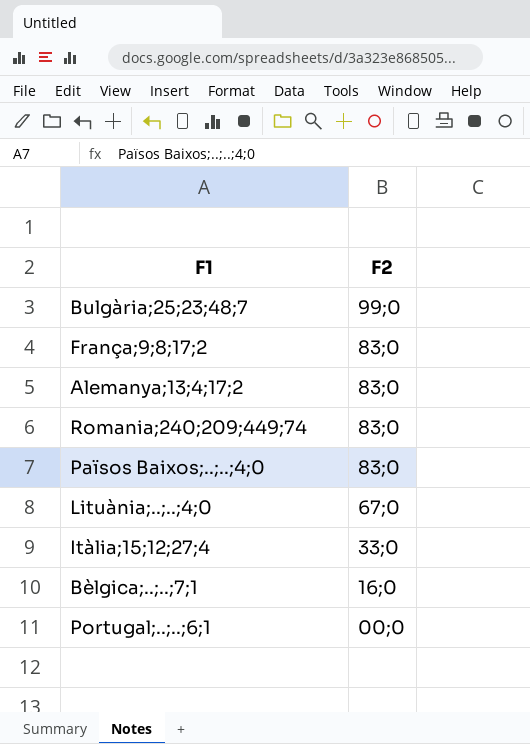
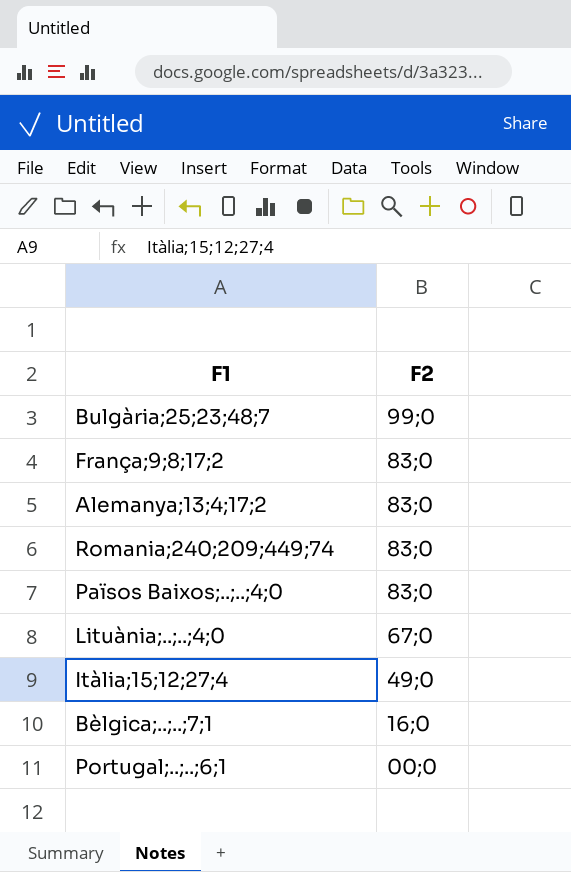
Itàlia;15;12;27;4 | F2: 33;0 -> 49;0

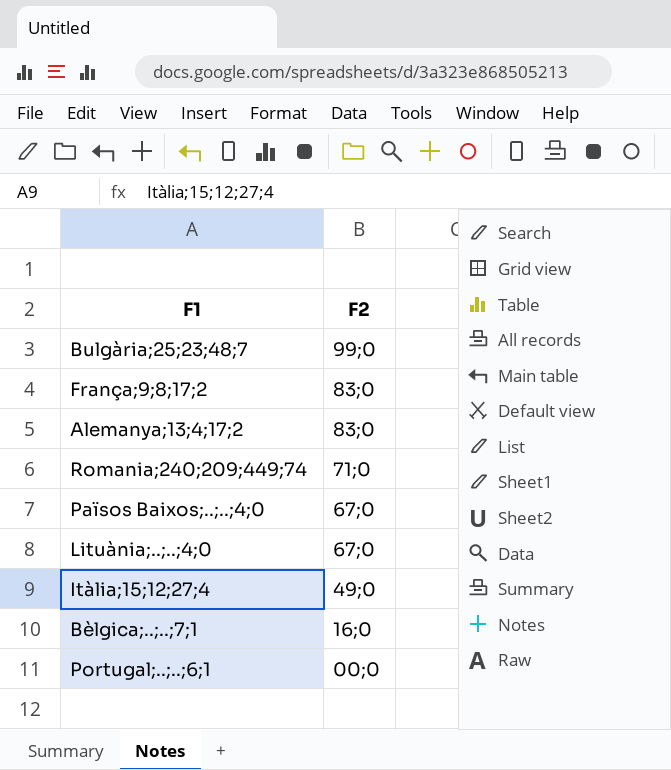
Romania;240;209;449;74 | F2: 83;0 -> 71;0
Països Baixos;..;..;4;0 | F2: 83;0 -> 67;0

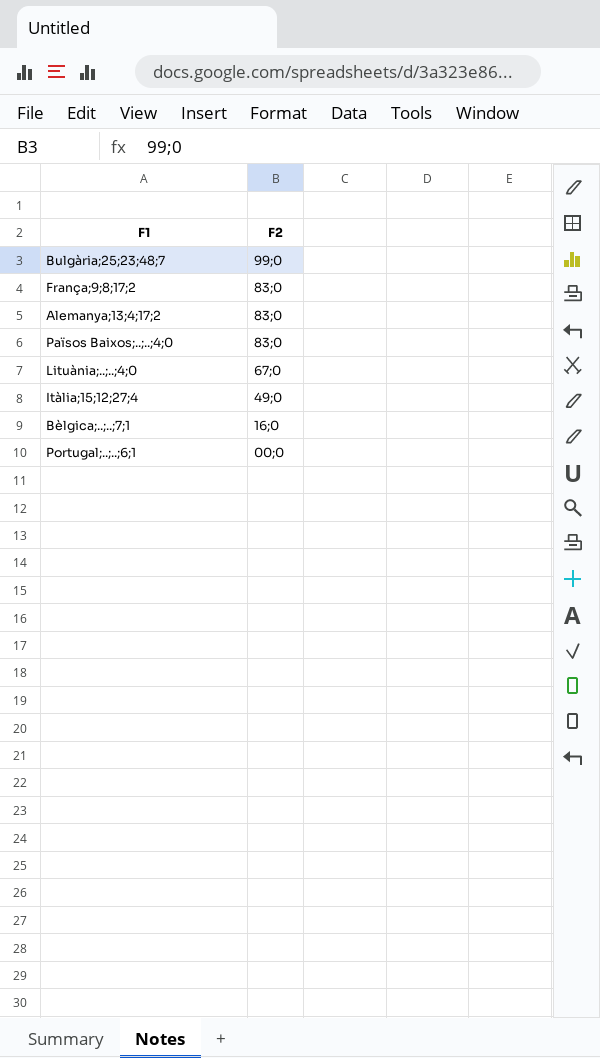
row Romania;240;209;449;74: 71;0 -> none
Països Baixos;..;..;4;0 | F2: 67;0 -> 83;0

